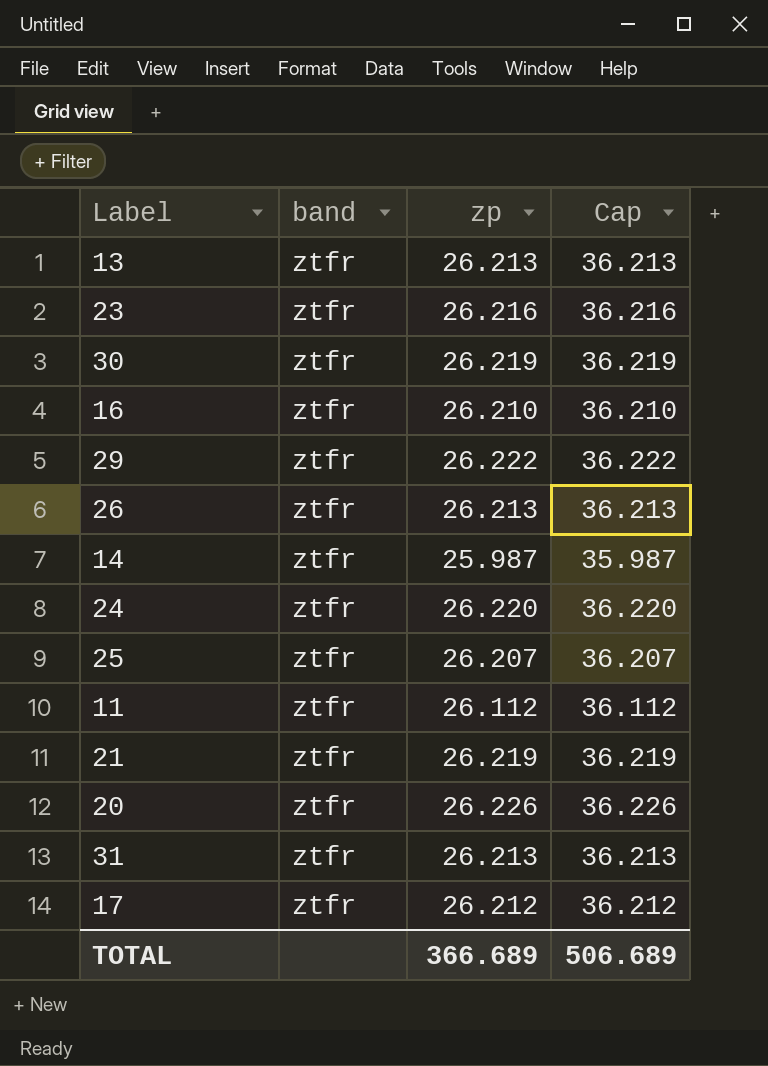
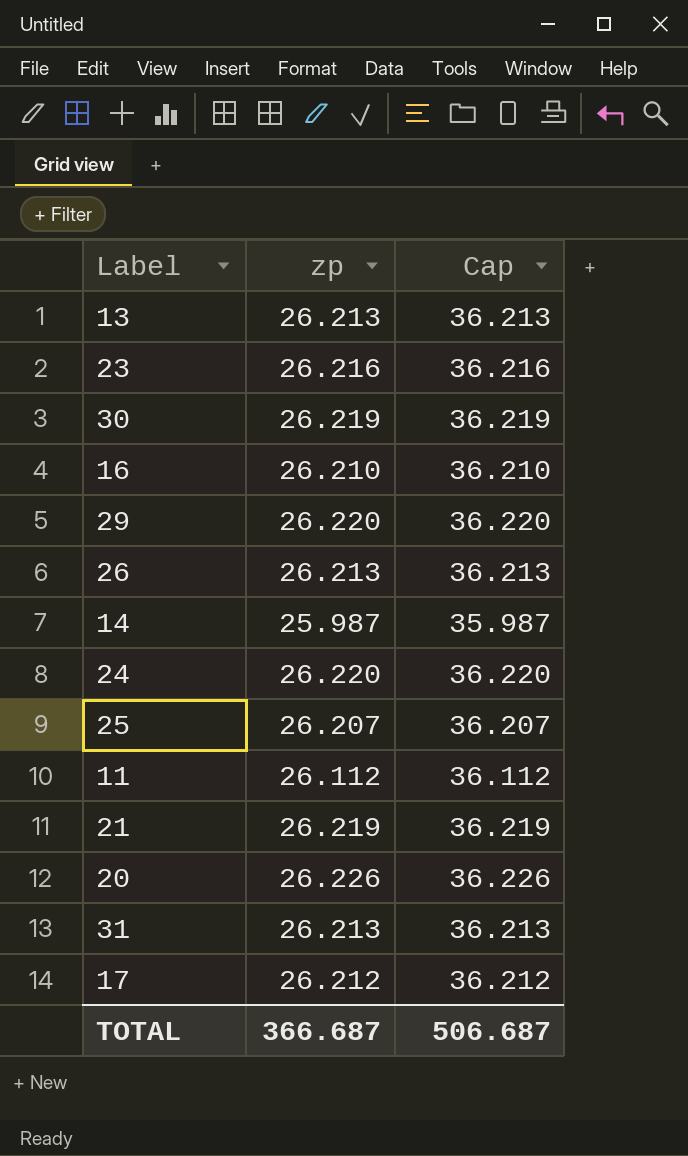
column band | position: 2 -> none
29 | zp: 26.222 -> 26.220
29 | Cap: 36.222 -> 36.220
TOTAL | zp: 366.689 -> 366.687
TOTAL | Cap: 506.689 -> 506.687

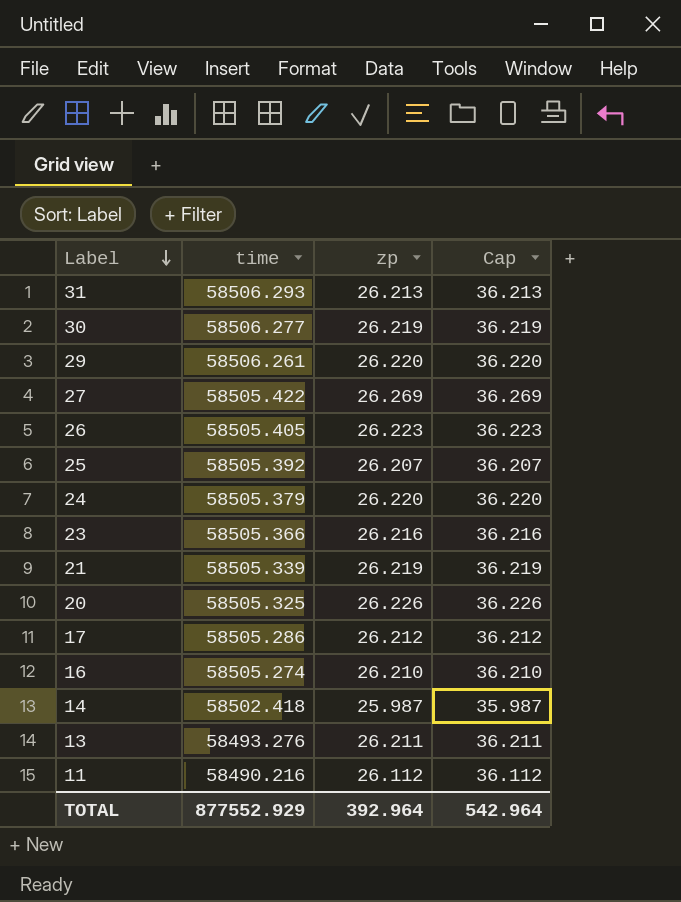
row order: none -> Label descending
column time | position: none -> 2
row 27: none -> 58505.422 | 26.269 | 36.269
26 | zp: 26.213 -> 26.223
26 | Cap: 36.213 -> 36.223
13 | zp: 26.213 -> 26.211
13 | Cap: 36.213 -> 36.211
TOTAL | zp: 366.687 -> 392.964
TOTAL | Cap: 506.687 -> 542.964

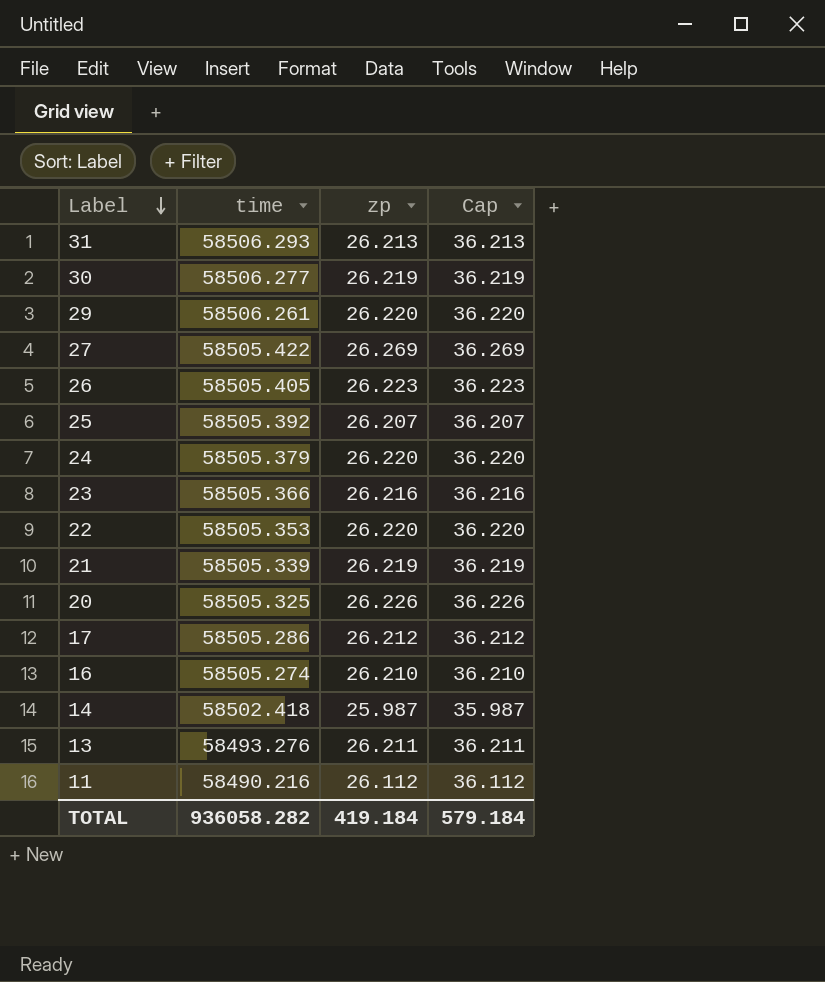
row 22: none -> 58505.353 | 26.220 | 36.220
TOTAL | time: 877552.929 -> 936058.282
TOTAL | zp: 392.964 -> 419.184
TOTAL | Cap: 542.964 -> 579.184

